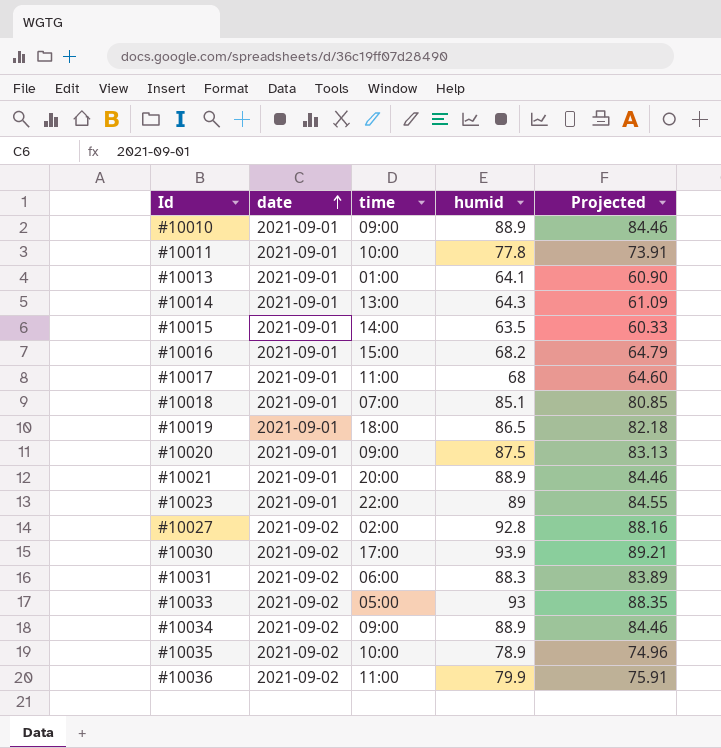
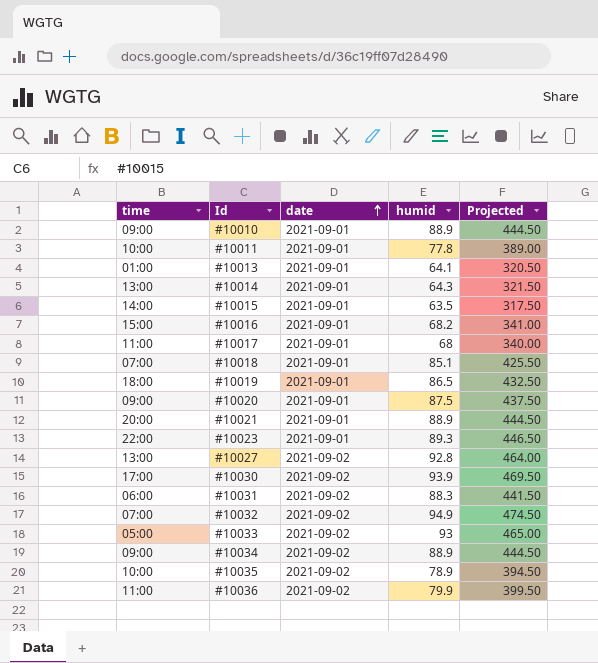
column time | position: 3 -> 1
column Projected | formula: [humid] * 0.95 -> [humid] * 5
#10023 | humid: 89 -> 89.3
#10027 | time: 02:00 -> 13:00
row #10032: none -> 07:00 | 2021-09-02 | 94.9 | 474.50

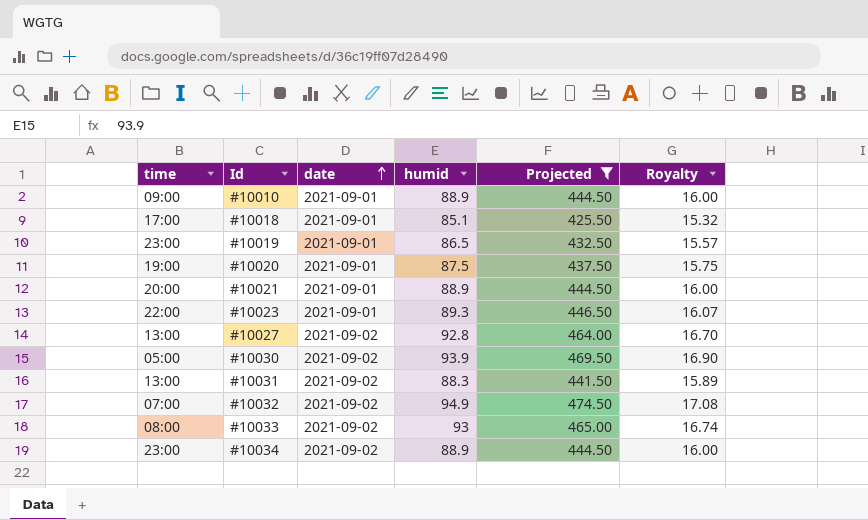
filter: none -> Projected >= 425.50
column Royalty | formula: none -> [humid] * 0.18
#10018 | time: 07:00 -> 17:00
#10019 | time: 18:00 -> 23:00
#10020 | time: 09:00 -> 19:00
#10030 | time: 17:00 -> 05:00
#10031 | time: 06:00 -> 13:00
#10033 | time: 05:00 -> 08:00
#10034 | time: 09:00 -> 23:00

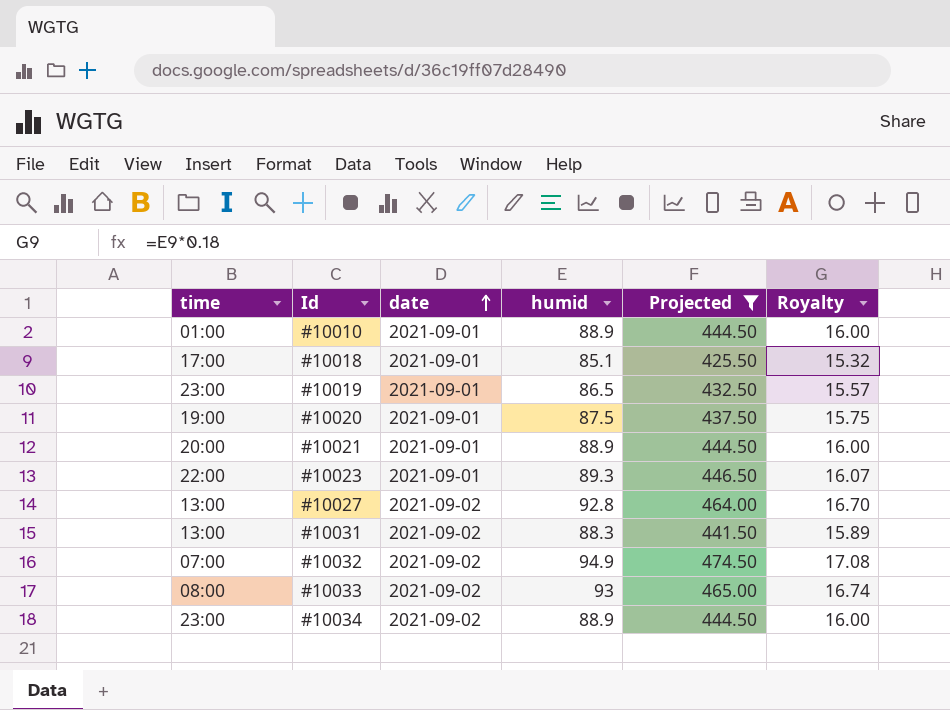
row #10030: 05:00 | 2021-09-02 | 93.9 | 469.50 | 16.90 -> none
#10010 | time: 09:00 -> 01:00

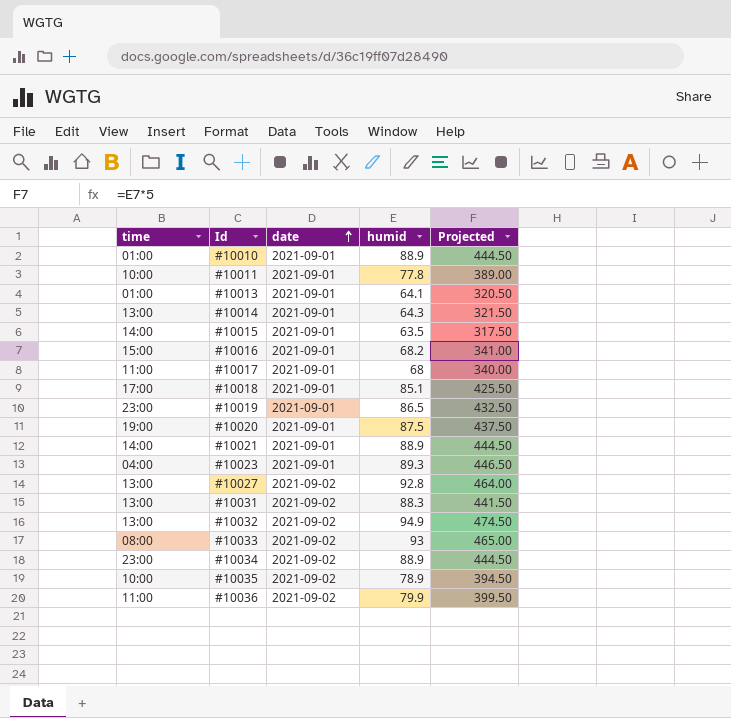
filter: Projected >= 425.50 -> none
column Royalty | formula: [humid] * 0.18 -> none
#10021 | time: 20:00 -> 14:00
#10023 | time: 22:00 -> 04:00
#10032 | time: 07:00 -> 13:00

